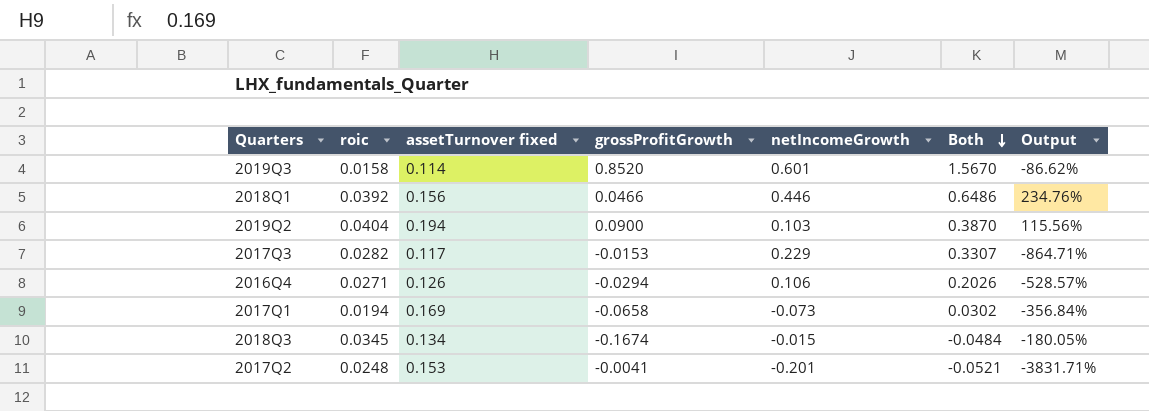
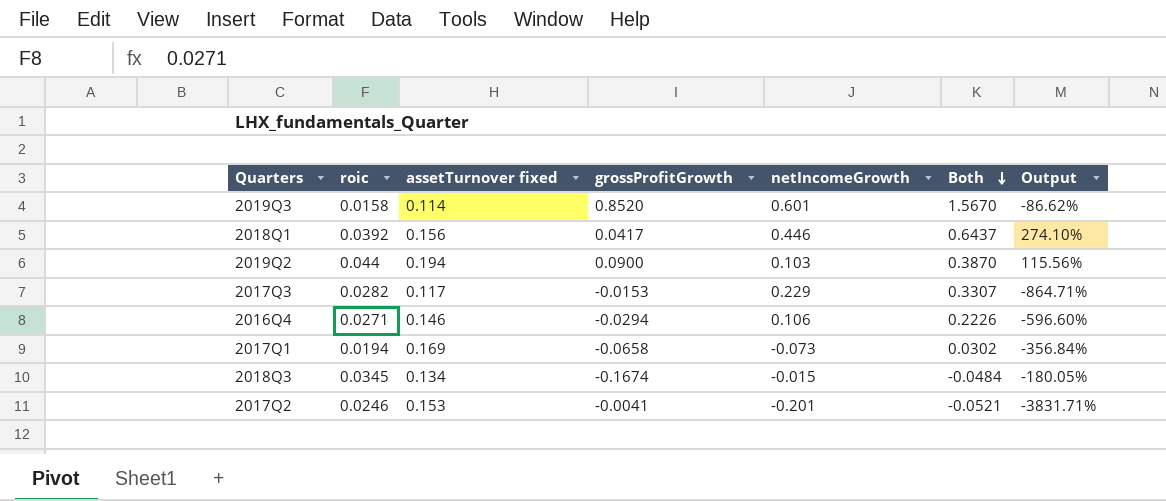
2018Q1 | grossProfitGrowth: 0.0466 -> 0.0417
2018Q1 | Both: 0.6486 -> 0.6437
2018Q1 | Output: 234.76% -> 274.10%
2019Q2 | roic: 0.0404 -> 0.044
2016Q4 | assetTurnover fixed: 0.126 -> 0.146
2016Q4 | Both: 0.2026 -> 0.2226
2016Q4 | Output: -528.57% -> -596.60%
2017Q2 | roic: 0.0248 -> 0.0246

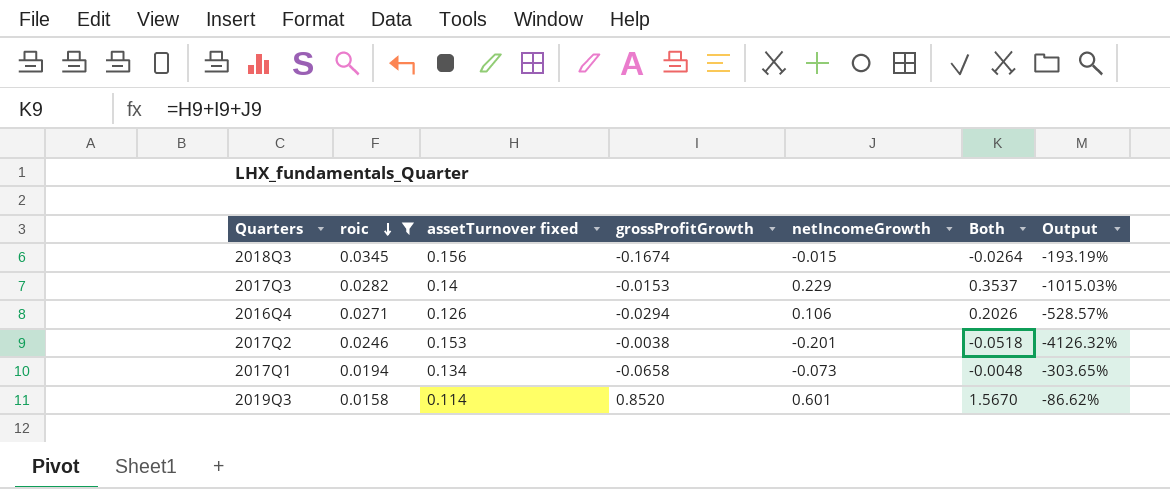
filter: none -> roic <= 0.0345
row order: Both descending -> roic descending
2018Q3 | assetTurnover fixed: 0.134 -> 0.156
2018Q3 | Both: -0.0484 -> -0.0264
2018Q3 | Output: -180.05% -> -193.19%
2017Q3 | assetTurnover fixed: 0.117 -> 0.14
2017Q3 | Both: 0.3307 -> 0.3537
2017Q3 | Output: -864.71% -> -1015.03%
2016Q4 | assetTurnover fixed: 0.146 -> 0.126
2016Q4 | Both: 0.2226 -> 0.2026
2016Q4 | Output: -596.60% -> -528.57%
2017Q2 | grossProfitGrowth: -0.0041 -> -0.0038
2017Q2 | Both: -0.0521 -> -0.0518
2017Q2 | Output: -3831.71% -> -4126.32%
2017Q1 | assetTurnover fixed: 0.169 -> 0.134
2017Q1 | Both: 0.0302 -> -0.0048
2017Q1 | Output: -356.84% -> -303.65%

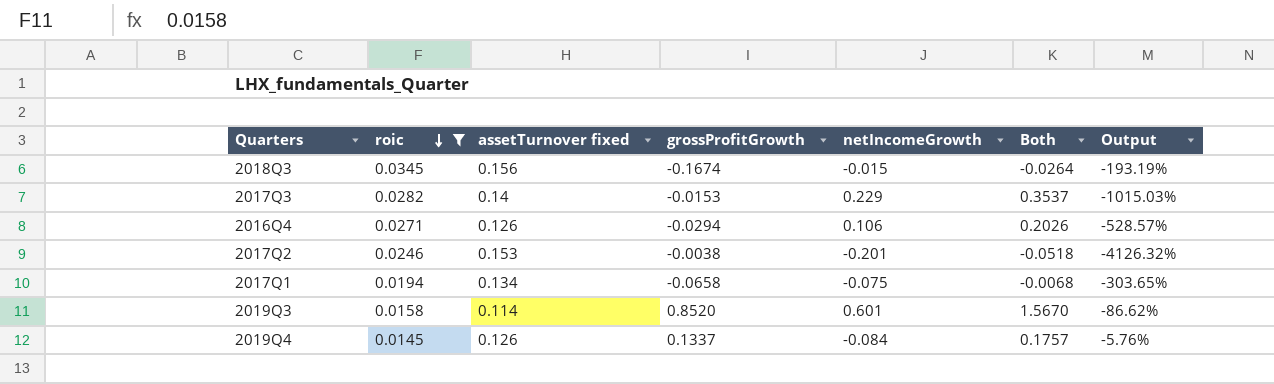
2017Q1 | netIncomeGrowth: -0.073 -> -0.075
2017Q1 | Both: -0.0048 -> -0.0068
row 2019Q4: none -> 0.0145 | 0.126 | 0.1337 | -0.084 | 0.1757 | -5.76%

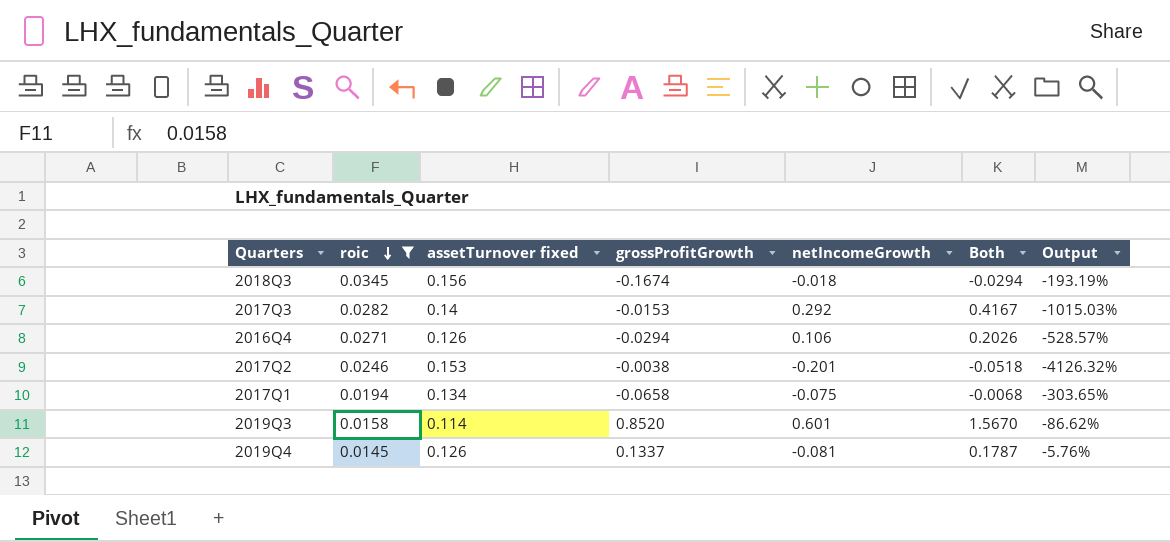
2018Q3 | netIncomeGrowth: -0.015 -> -0.018
2018Q3 | Both: -0.0264 -> -0.0294
2017Q3 | netIncomeGrowth: 0.229 -> 0.292
2017Q3 | Both: 0.3537 -> 0.4167
2019Q4 | netIncomeGrowth: -0.084 -> -0.081
2019Q4 | Both: 0.1757 -> 0.1787

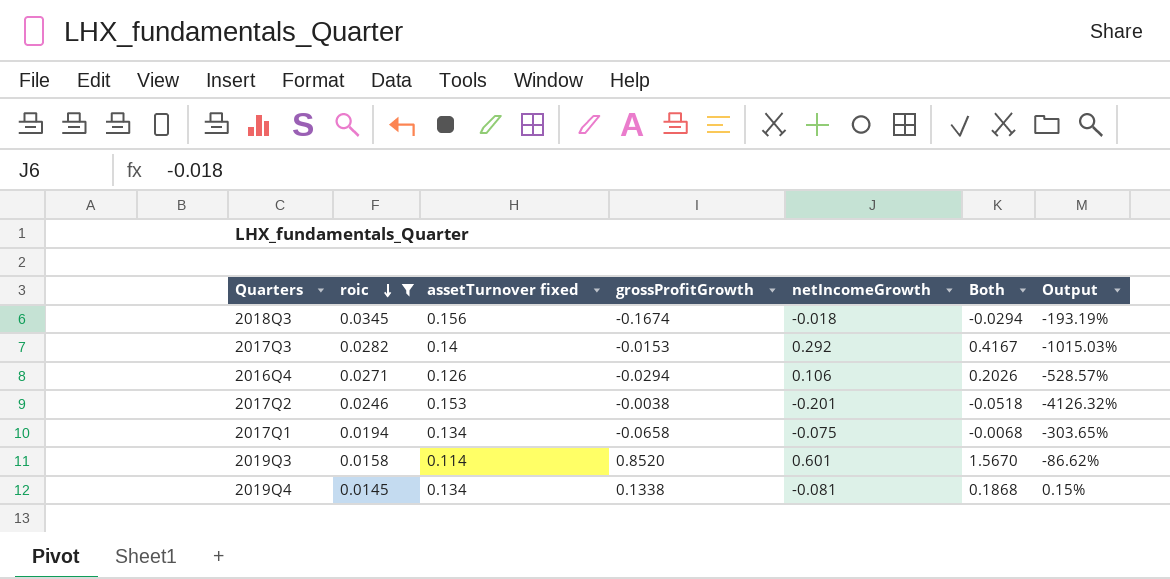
2019Q4 | assetTurnover fixed: 0.126 -> 0.134
2019Q4 | grossProfitGrowth: 0.1337 -> 0.1338
2019Q4 | Both: 0.1787 -> 0.1868
2019Q4 | Output: -5.76% -> 0.15%

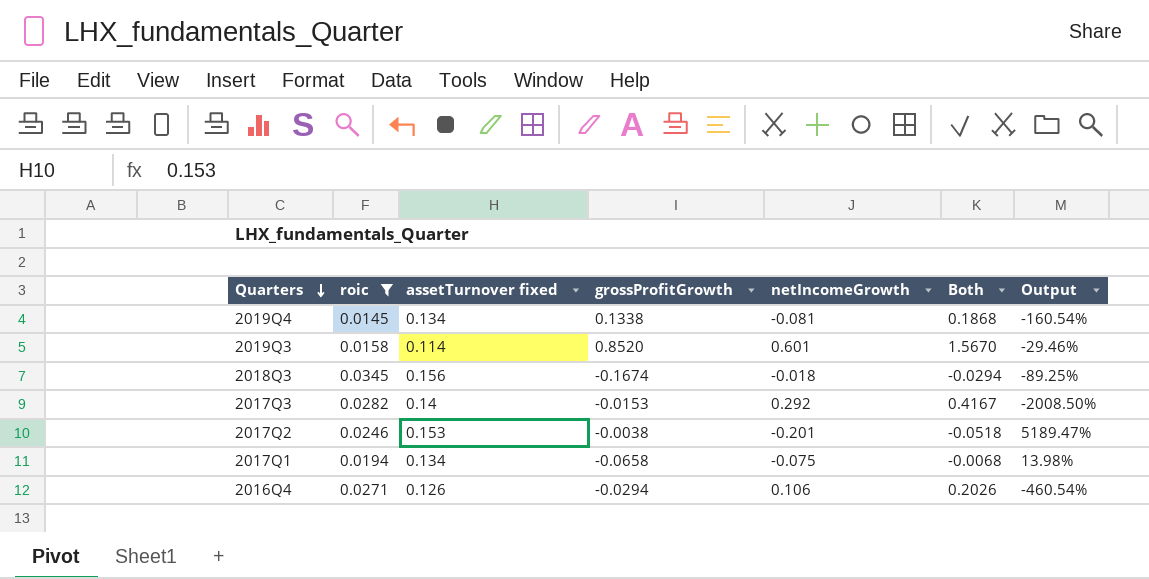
row order: roic descending -> Quarters descending
column Output | formula: ([assetTurnover fixed] - [grossProfitGrowth]) / [grossProfitGrowth] -> ([netIncomeGrowth] - [grossProfitGrowth]) / [grossProfitGrowth]

